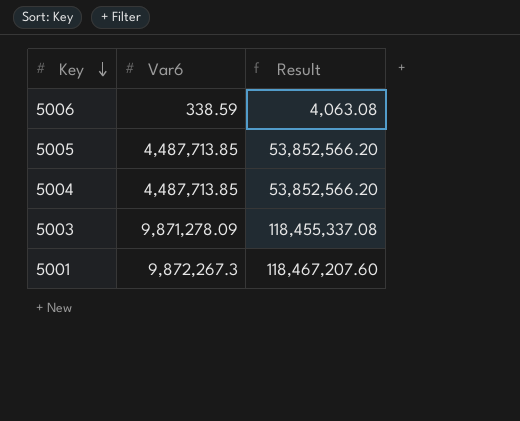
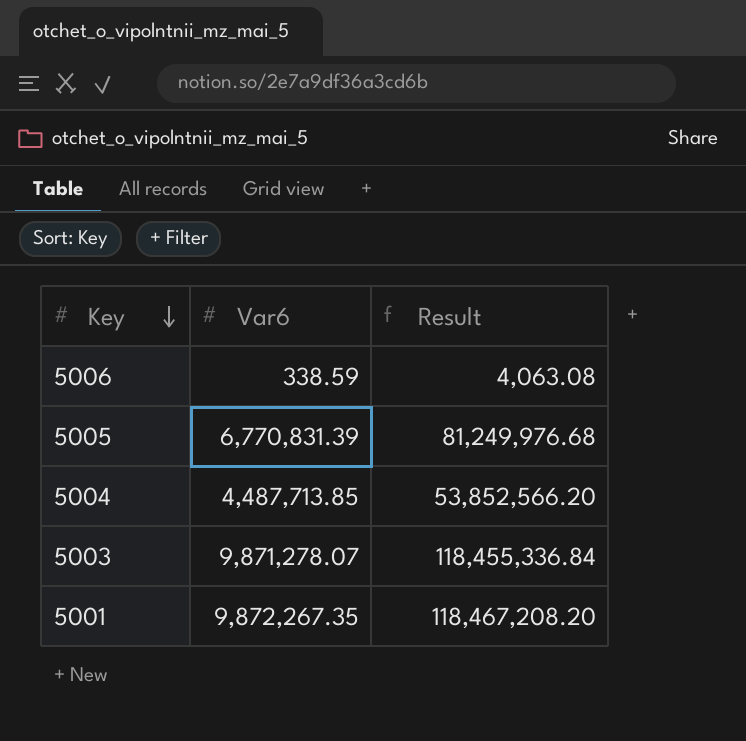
5005 | Var6: 4,487,713.85 -> 6,770,831.39
5005 | Result: 53,852,566.20 -> 81,249,976.68
5003 | Var6: 9,871,278.09 -> 9,871,278.07
5003 | Result: 118,455,337.08 -> 118,455,336.84
5001 | Var6: 9,872,267.3 -> 9,872,267.35
5001 | Result: 118,467,207.60 -> 118,467,208.20

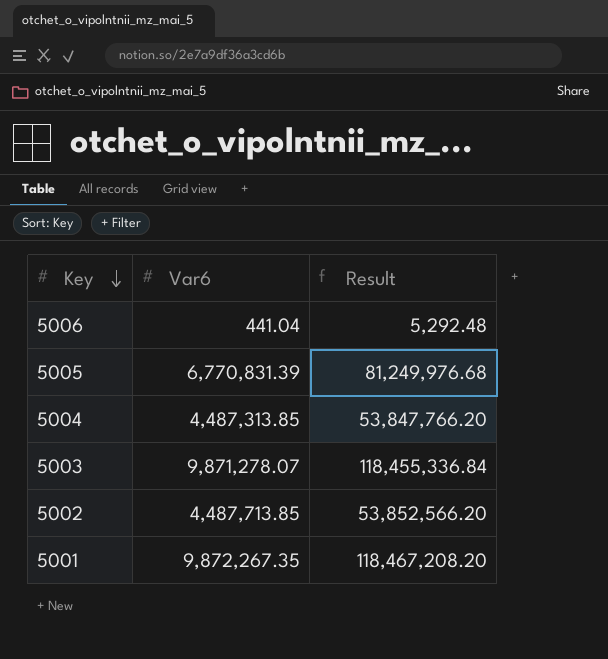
5006 | Var6: 338.59 -> 441.04
5006 | Result: 4,063.08 -> 5,292.48
5004 | Var6: 4,487,713.85 -> 4,487,313.85
5004 | Result: 53,852,566.20 -> 53,847,766.20
row 5002: none -> 4,487,713.85 | 53,852,566.20

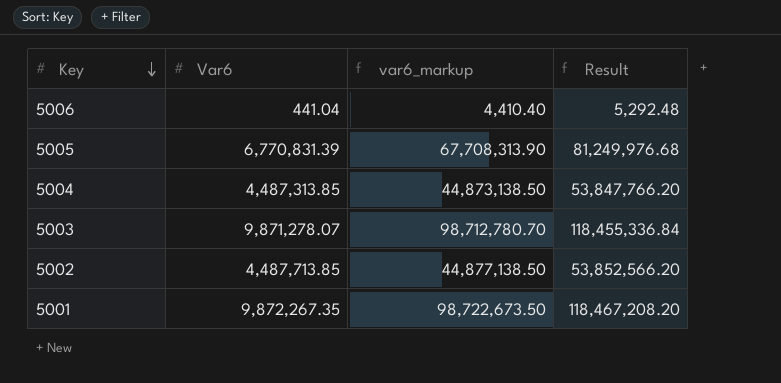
column var6_markup | formula: none -> [Var6] * 10

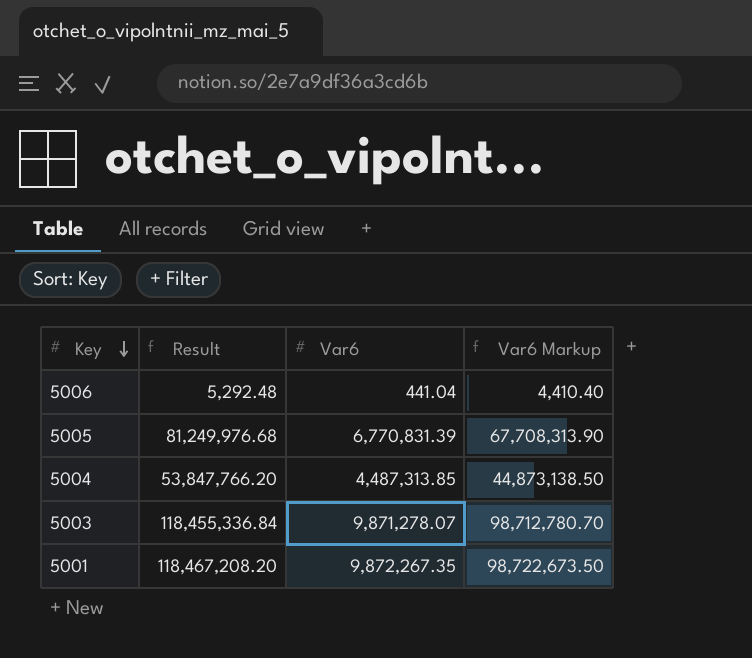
column Result | position: 4 -> 2
column name: var6_markup -> Var6 Markup
row 5002: 4,487,713.85 | 44,877,138.50 | 53,852,566.20 -> none

